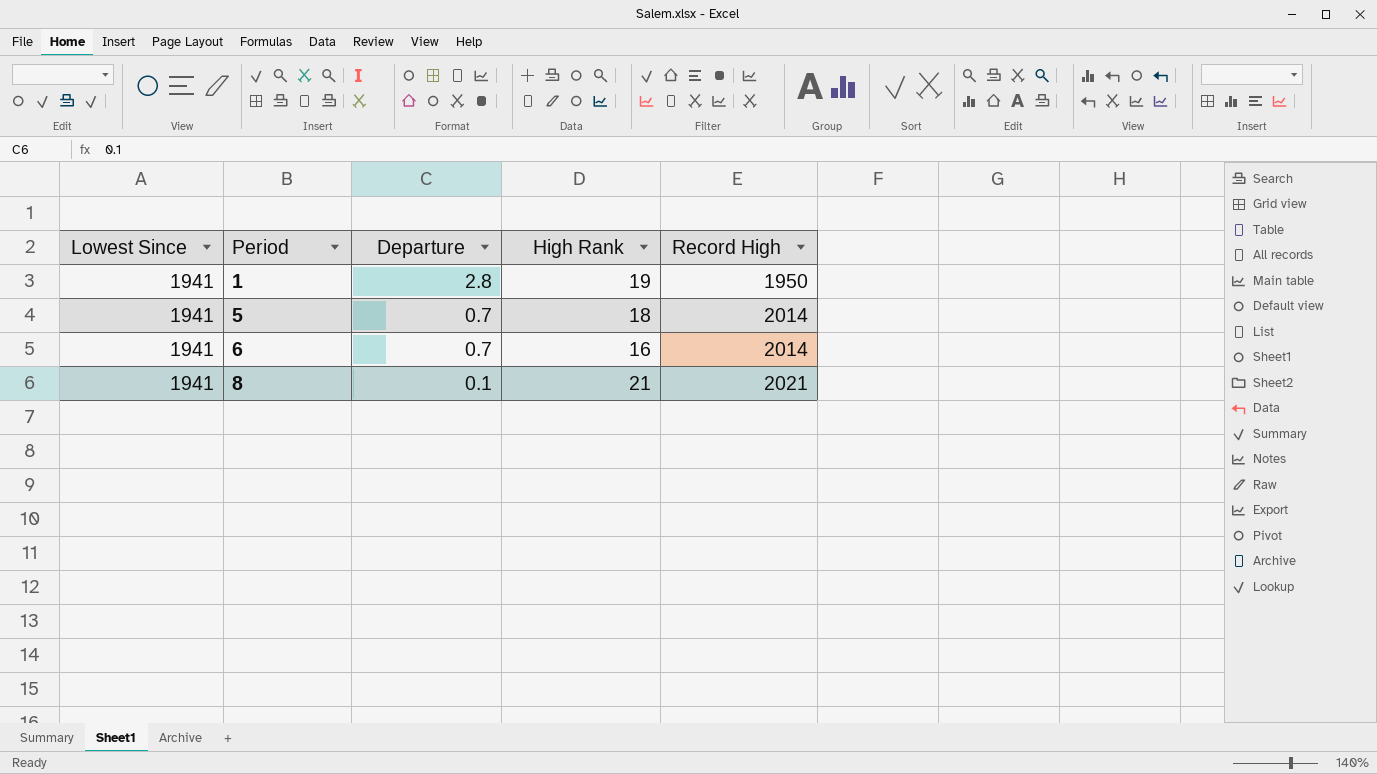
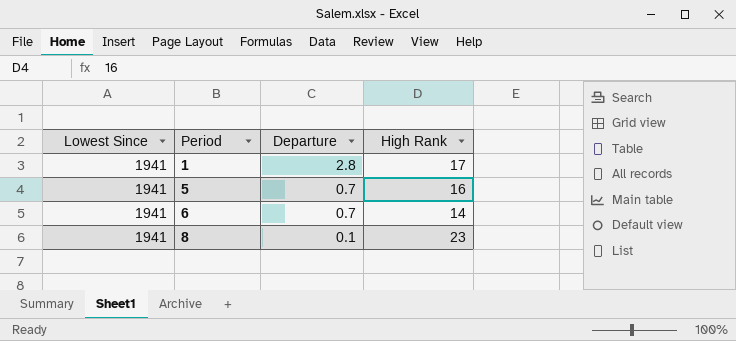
column Record High | position: 5 -> none
1 | High Rank: 19 -> 17
5 | High Rank: 18 -> 16
6 | High Rank: 16 -> 14
8 | High Rank: 21 -> 23

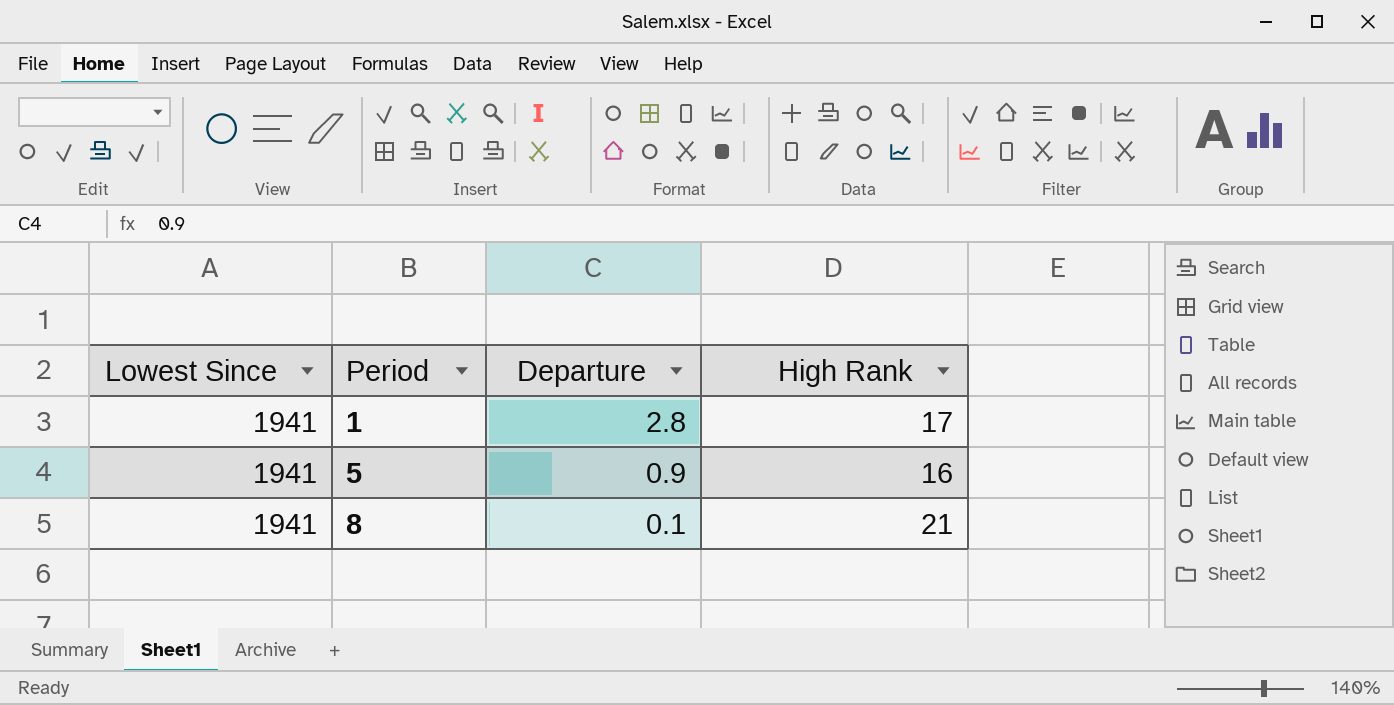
row 6: 1941 | 0.7 | 14 -> none
5 | Departure: 0.7 -> 0.9
8 | High Rank: 23 -> 21

